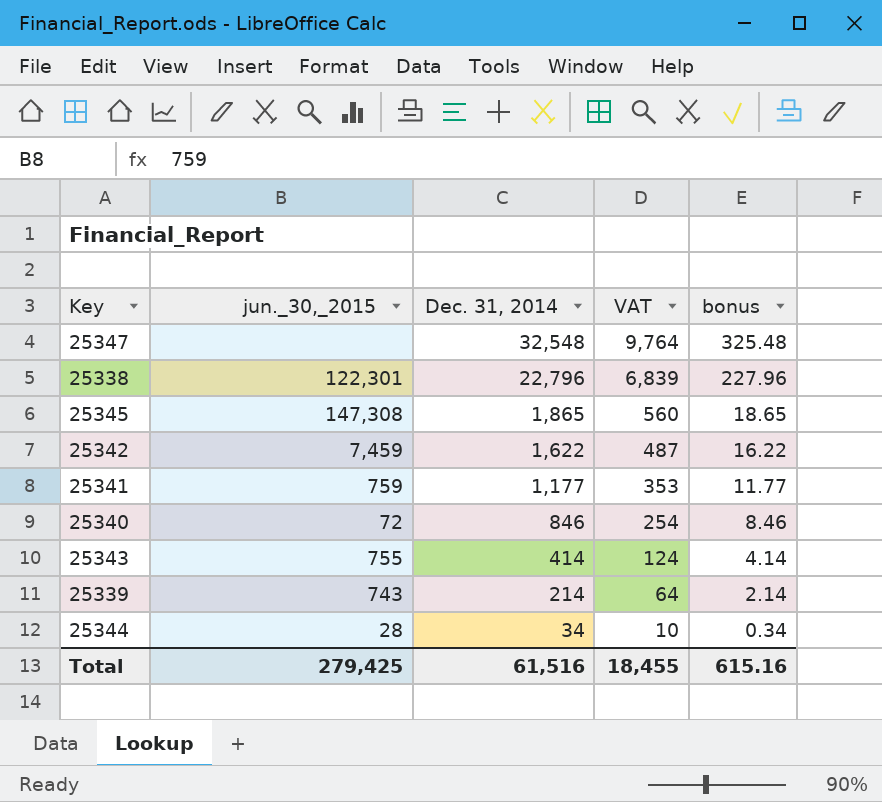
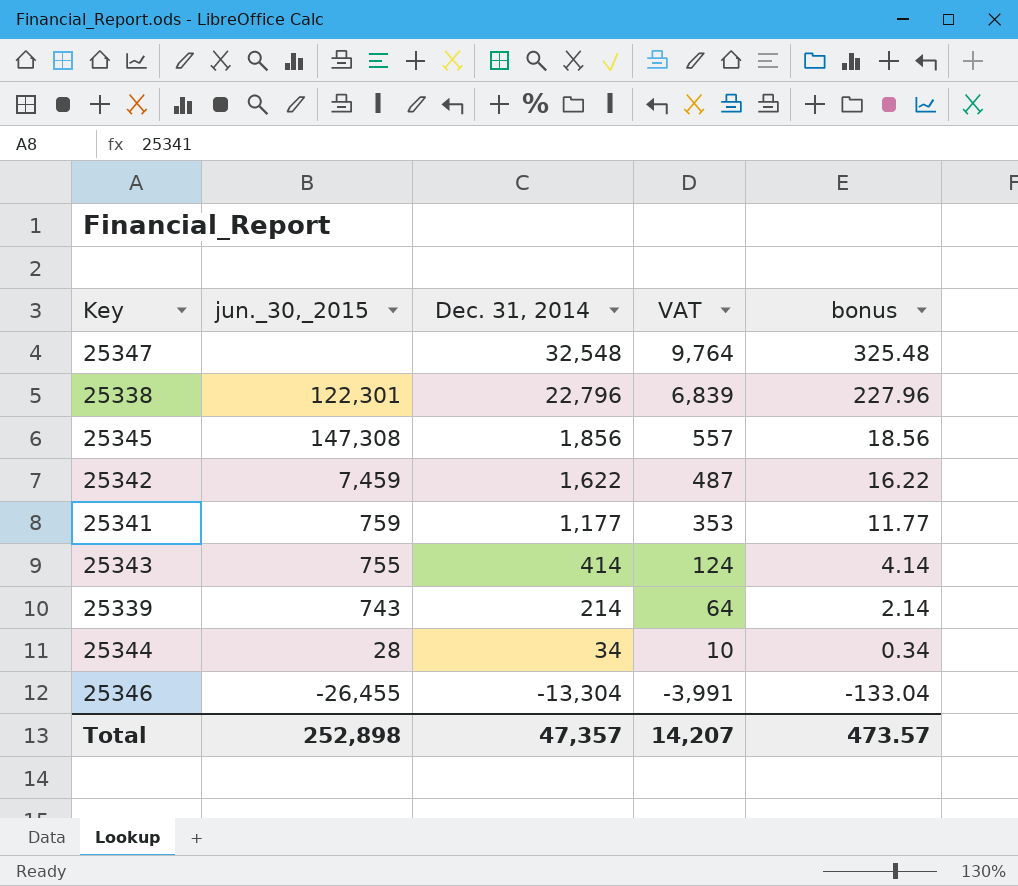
row 25340: 72 | 846 | 254 | 8.46 -> none
25345 | Dec. 31, 2014: 1,865 -> 1,856
25345 | VAT: 560 -> 557
25345 | bonus: 18.65 -> 18.56
row 25346: none -> -26,455 | -13,304 | -3,991 | -133.04
Total | jun._30,_2015: 279,425 -> 252,898
Total | Dec. 31, 2014: 61,516 -> 47,357
Total | VAT: 18,455 -> 14,207
Total | bonus: 615.16 -> 473.57

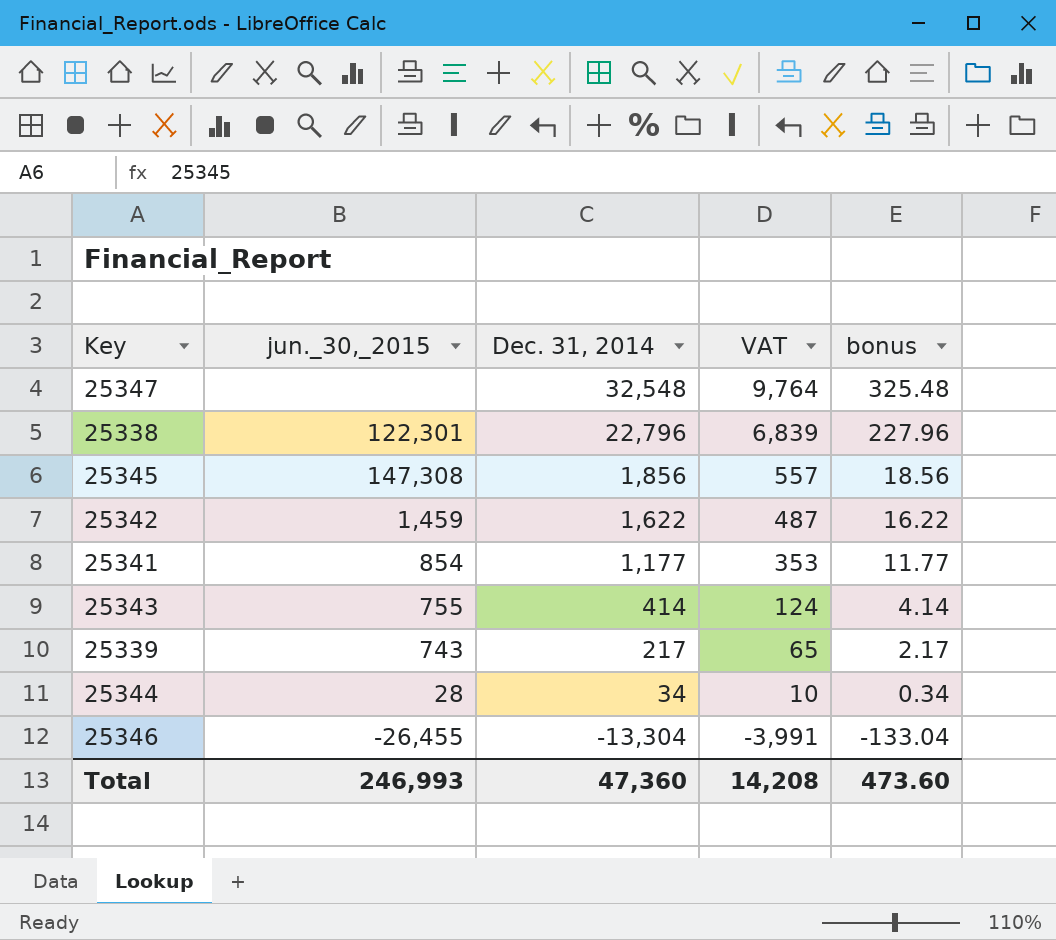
25342 | jun._30,_2015: 7,459 -> 1,459
25341 | jun._30,_2015: 759 -> 854
25339 | Dec. 31, 2014: 214 -> 217
25339 | VAT: 64 -> 65
25339 | bonus: 2.14 -> 2.17
Total | jun._30,_2015: 252,898 -> 246,993
Total | Dec. 31, 2014: 47,357 -> 47,360
Total | VAT: 14,207 -> 14,208
Total | bonus: 473.57 -> 473.60

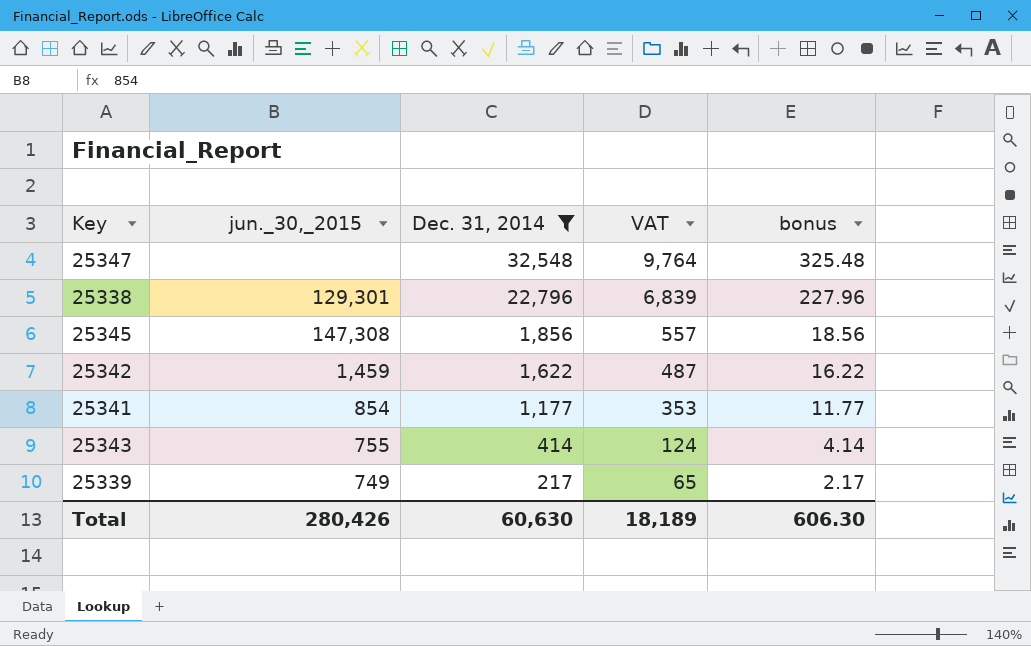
filter: none -> Dec. 31, 2014 >= 217
25338 | jun._30,_2015: 122,301 -> 129,301
25339 | jun._30,_2015: 743 -> 749
Total | jun._30,_2015: 246,993 -> 280,426
Total | Dec. 31, 2014: 47,360 -> 60,630
Total | VAT: 14,208 -> 18,189
Total | bonus: 473.60 -> 606.30

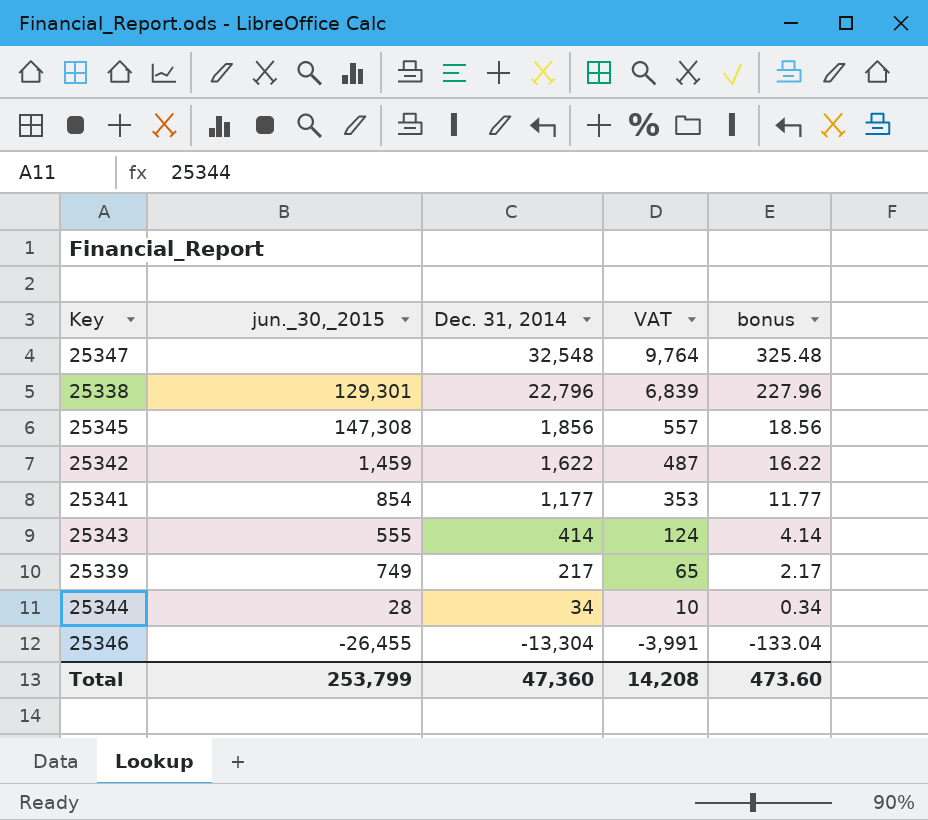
filter: Dec. 31, 2014 >= 217 -> none
25343 | jun._30,_2015: 755 -> 555
Total | jun._30,_2015: 280,426 -> 253,799
Total | Dec. 31, 2014: 60,630 -> 47,360
Total | VAT: 18,189 -> 14,208
Total | bonus: 606.30 -> 473.60

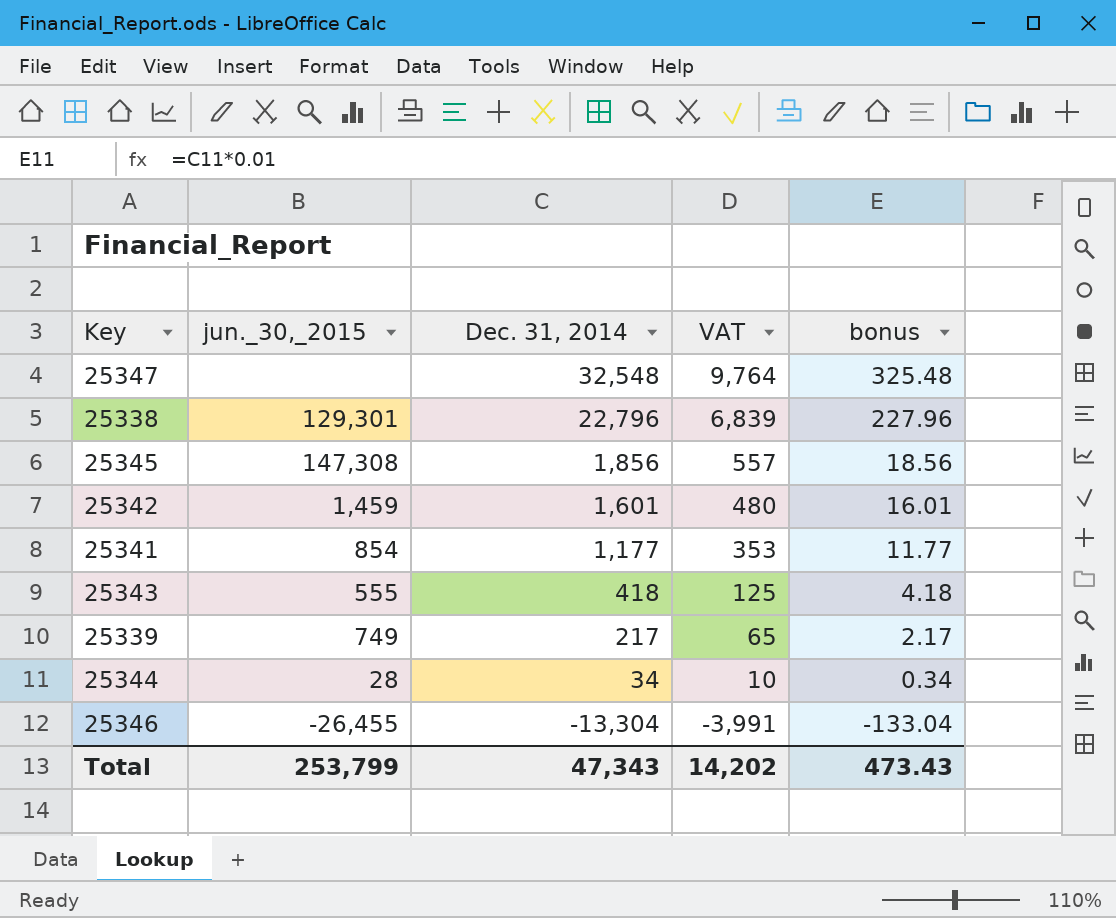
25342 | Dec. 31, 2014: 1,622 -> 1,601
25342 | VAT: 487 -> 480
25342 | bonus: 16.22 -> 16.01
25343 | Dec. 31, 2014: 414 -> 418
25343 | VAT: 124 -> 125
25343 | bonus: 4.14 -> 4.18
Total | Dec. 31, 2014: 47,360 -> 47,343
Total | VAT: 14,208 -> 14,202
Total | bonus: 473.60 -> 473.43

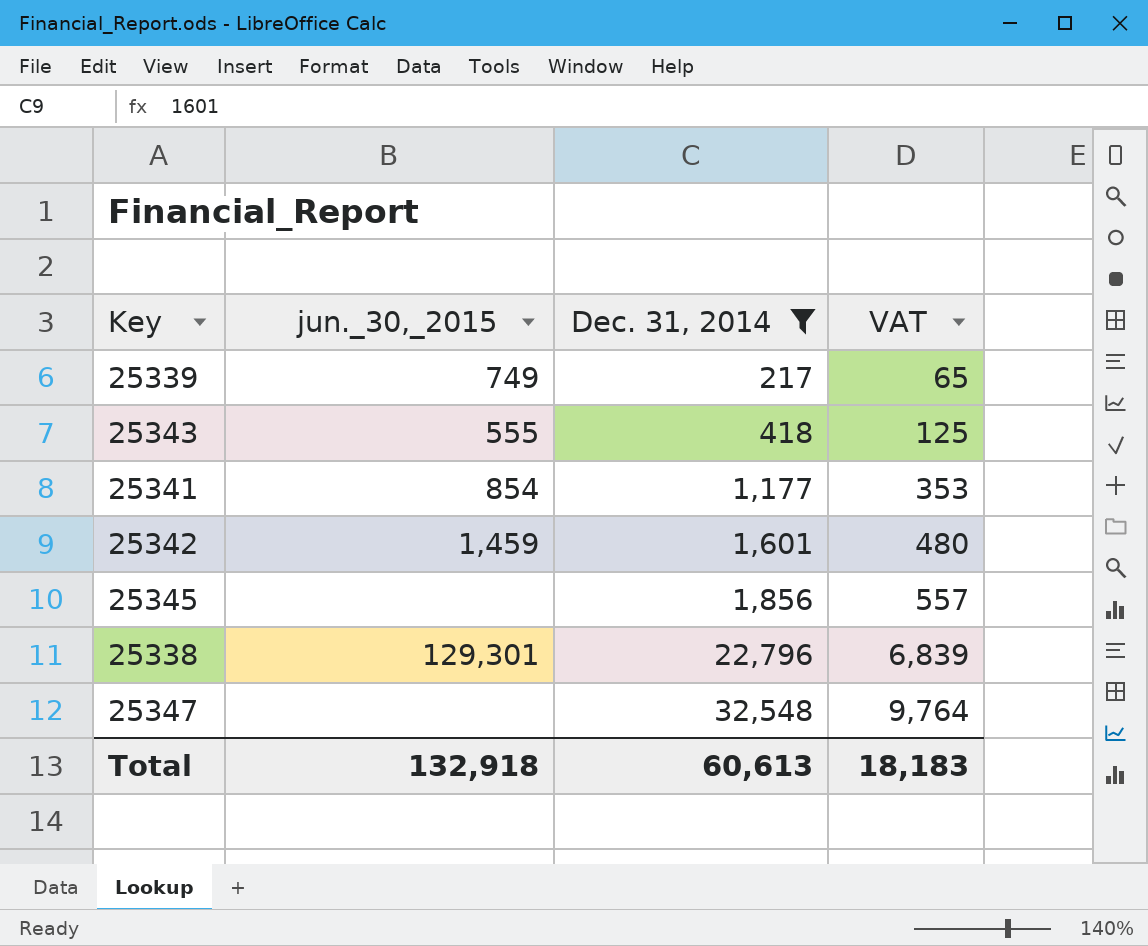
filter: none -> Dec. 31, 2014 >= 217
row order: Dec. 31, 2014 descending -> Dec. 31, 2014 ascending
column bonus | formula: [Dec. 31, 2014] * 0.01 -> none
25345 | jun._30,_2015: 147,308 -> none
Total | jun._30,_2015: 253,799 -> 132,918
Total | Dec. 31, 2014: 47,343 -> 60,613
Total | VAT: 14,202 -> 18,183

